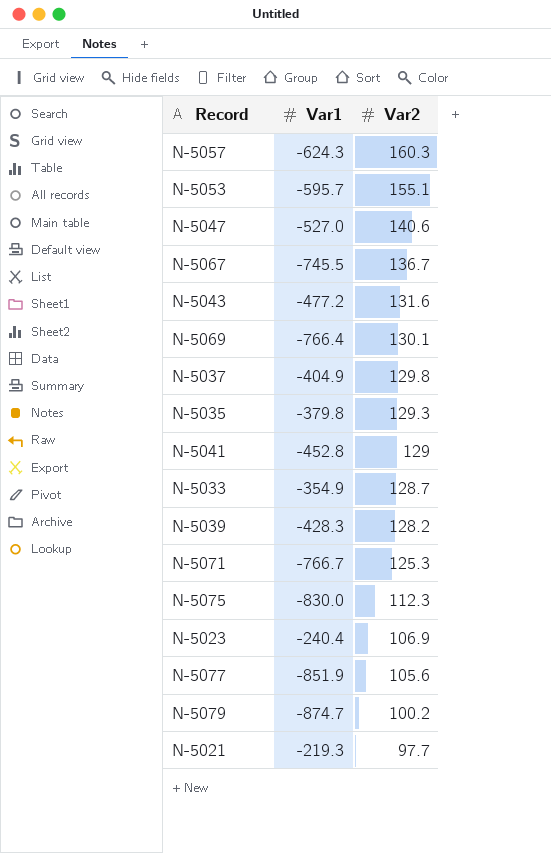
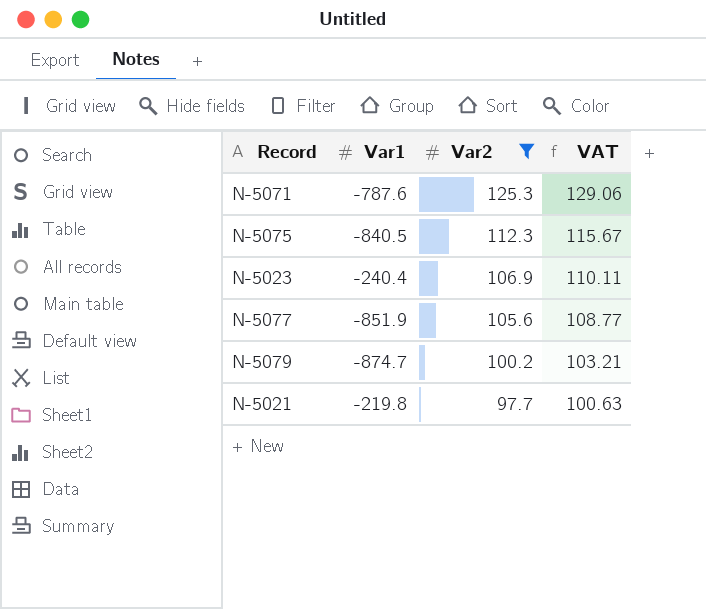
filter: none -> Var2 <= 125.3
column VAT | formula: none -> [Var2] * 1.03
N-5071 | Var1: -766.7 -> -787.6
N-5075 | Var1: -830.0 -> -840.5
N-5021 | Var1: -219.3 -> -219.8

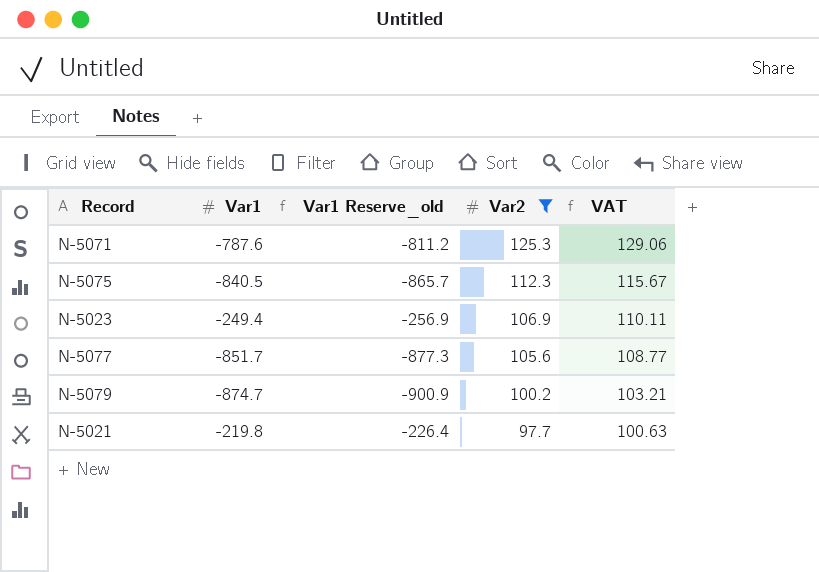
column Var1 Reserve_old | formula: none -> [Var1] * 1.03
N-5023 | Var1: -240.4 -> -249.4
N-5077 | Var1: -851.9 -> -851.7

